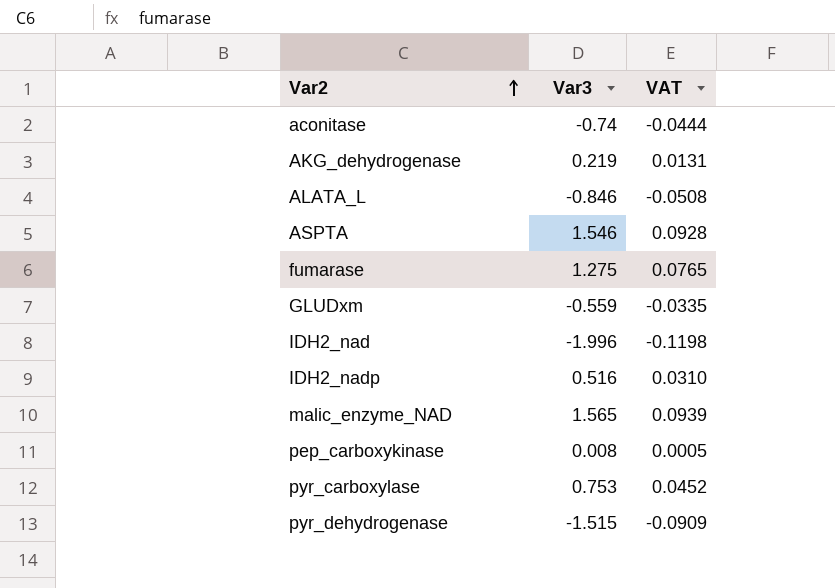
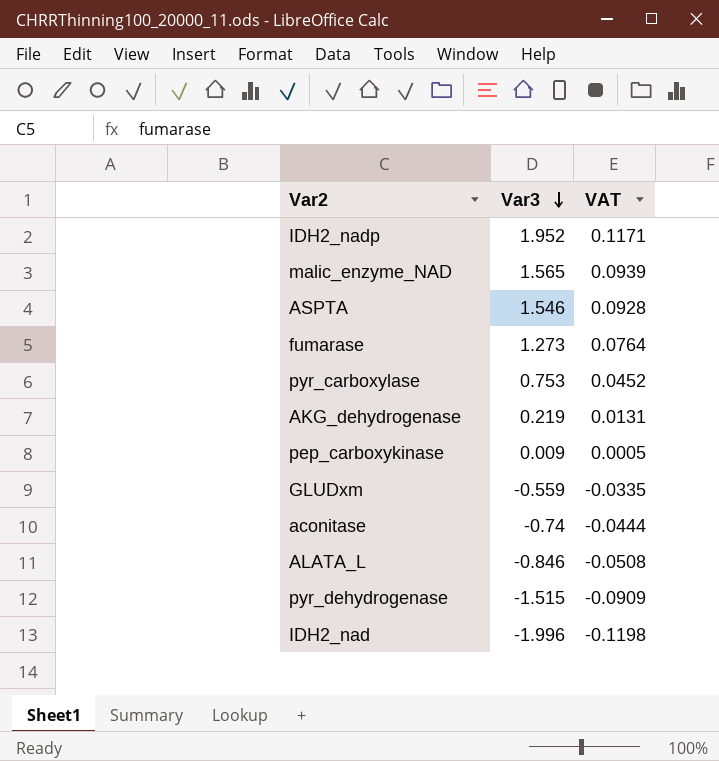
row order: Var2 ascending -> Var3 descending
IDH2_nadp | Var3: 0.516 -> 1.952
IDH2_nadp | VAT: 0.0310 -> 0.1171
fumarase | Var3: 1.275 -> 1.273
fumarase | VAT: 0.0765 -> 0.0764
pep_carboxykinase | Var3: 0.008 -> 0.009

